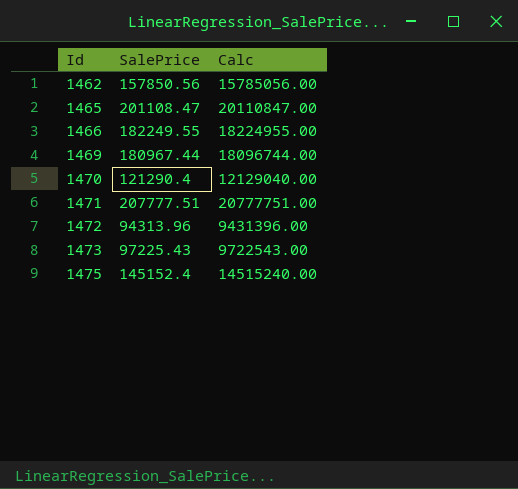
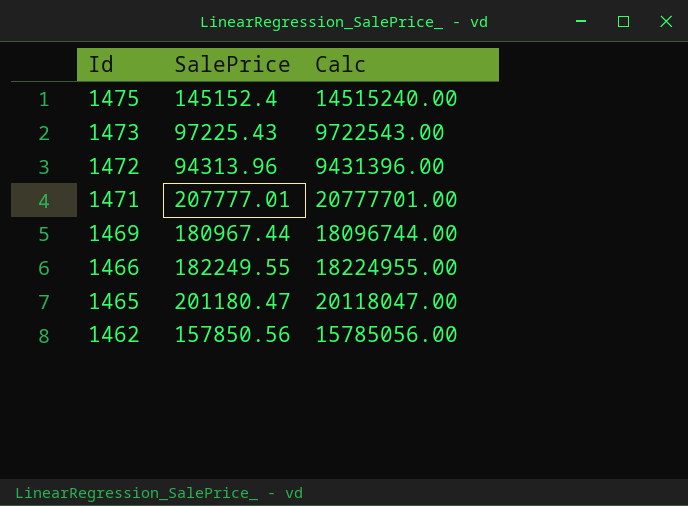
row order: Id ascending -> Id descending
row 1470: 121290.4 | 12129040.00 -> none
1471 | SalePrice: 207777.51 -> 207777.01
1471 | Calc: 20777751.00 -> 20777701.00
1465 | SalePrice: 201108.47 -> 201180.47
1465 | Calc: 20110847.00 -> 20118047.00

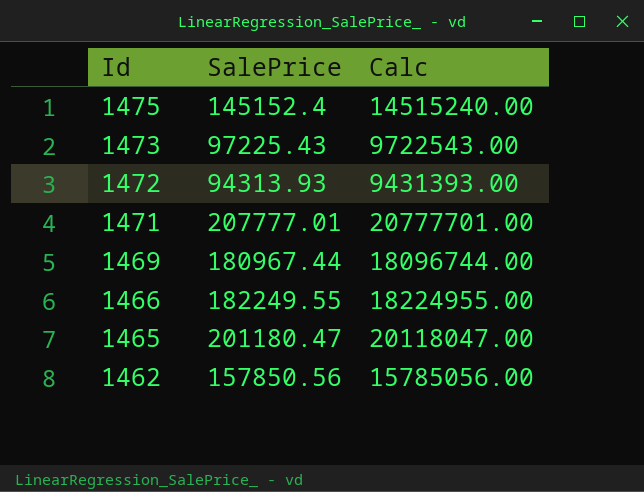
1472 | SalePrice: 94313.96 -> 94313.93
1472 | Calc: 9431396.00 -> 9431393.00

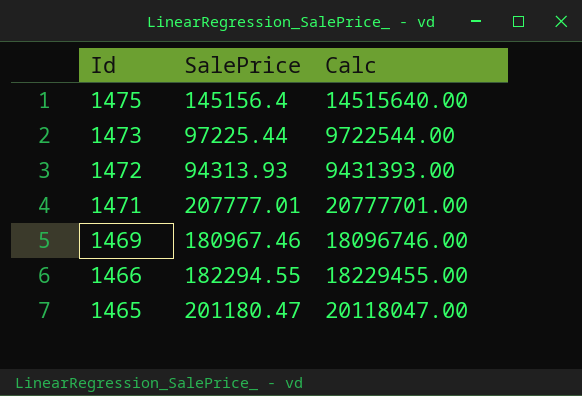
row 1462: 157850.56 | 15785056.00 -> none
1475 | SalePrice: 145152.4 -> 145156.4
1475 | Calc: 14515240.00 -> 14515640.00
1473 | SalePrice: 97225.43 -> 97225.44
1473 | Calc: 9722543.00 -> 9722544.00
1469 | SalePrice: 180967.44 -> 180967.46
1469 | Calc: 18096744.00 -> 18096746.00
1466 | SalePrice: 182249.55 -> 182294.55
1466 | Calc: 18224955.00 -> 18229455.00

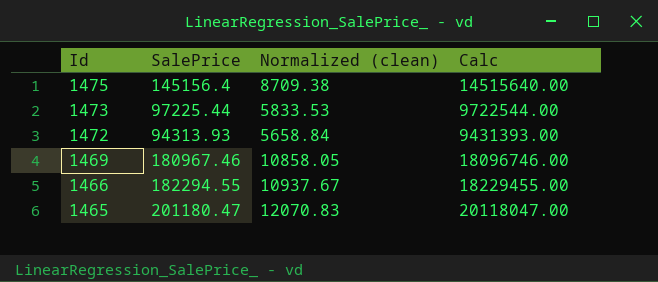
column Normalized (clean) | formula: none -> [SalePrice] * 0.06
row 1471: 207777.01 | 20777701.00 -> none

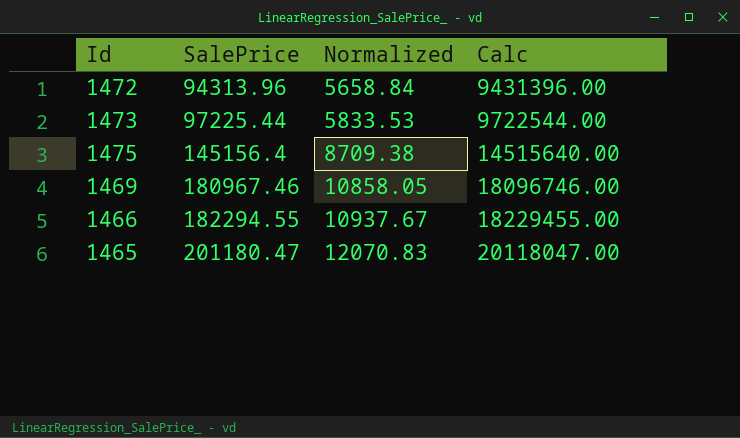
row order: Id descending -> SalePrice ascending
column name: Normalized (clean) -> Normalized
1472 | SalePrice: 94313.93 -> 94313.96
1472 | Calc: 9431393.00 -> 9431396.00

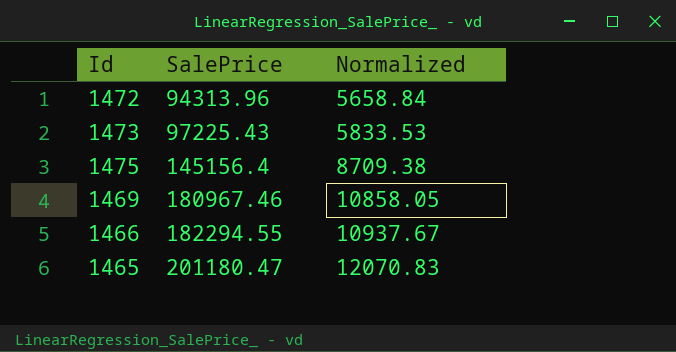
column Calc | formula: [SalePrice] * 100 -> none
1473 | SalePrice: 97225.44 -> 97225.43

